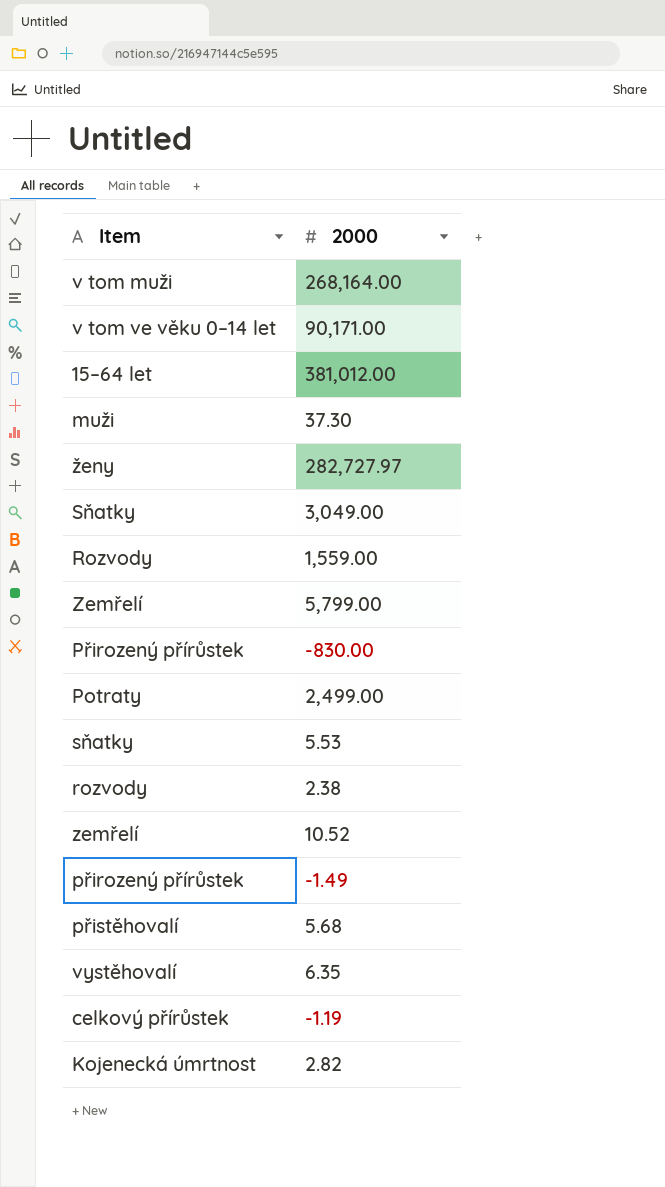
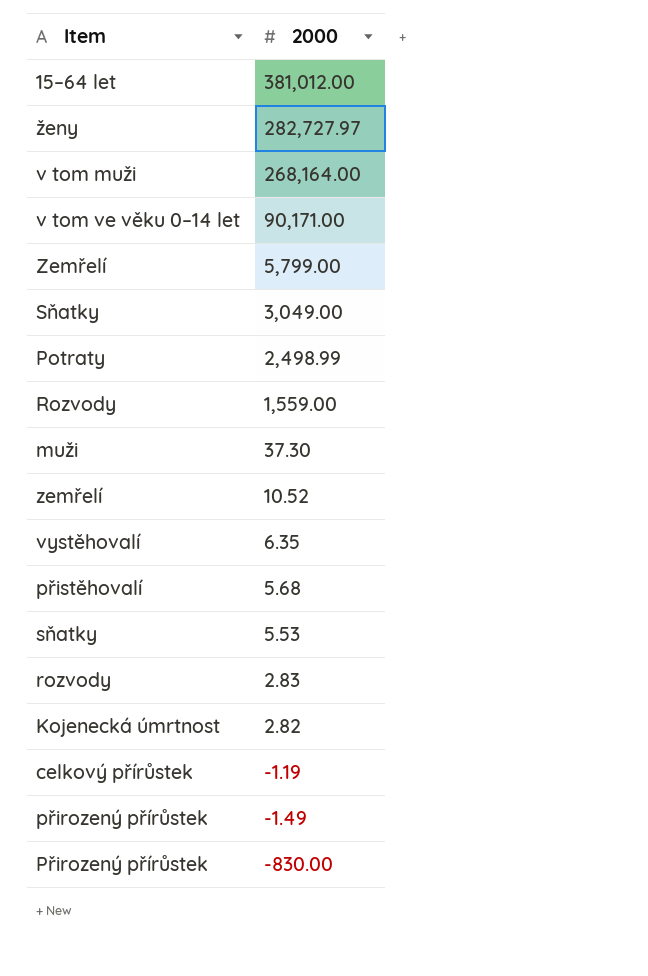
row order: none -> 2000 descending
Potraty | 2000: 2,499.00 -> 2,498.99
rozvody | 2000: 2.38 -> 2.83

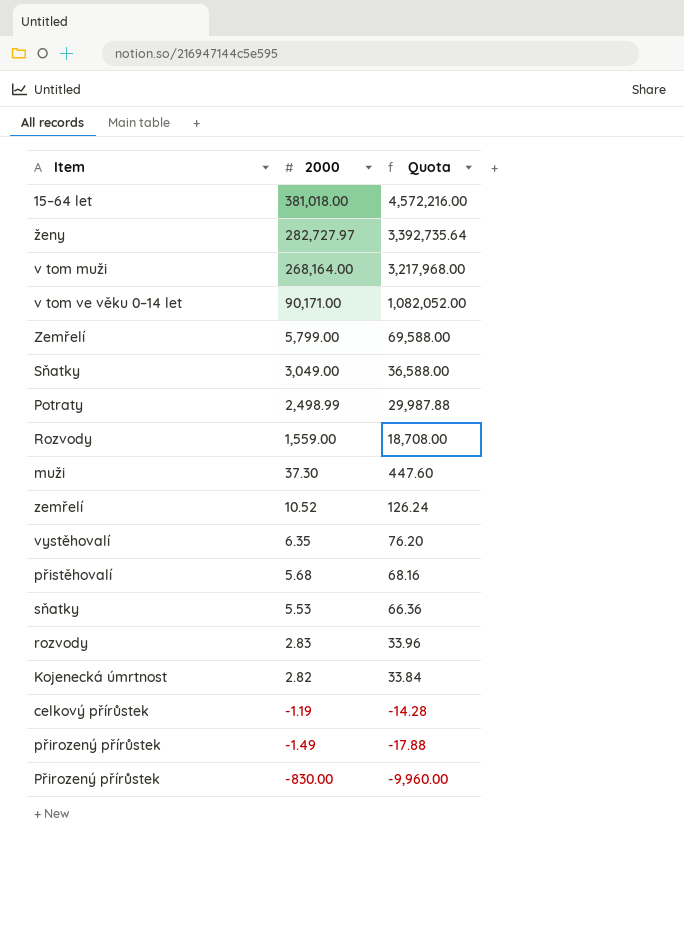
column Quota | formula: none -> [2000] * 12
15–64 let | 2000: 381,012.00 -> 381,018.00

